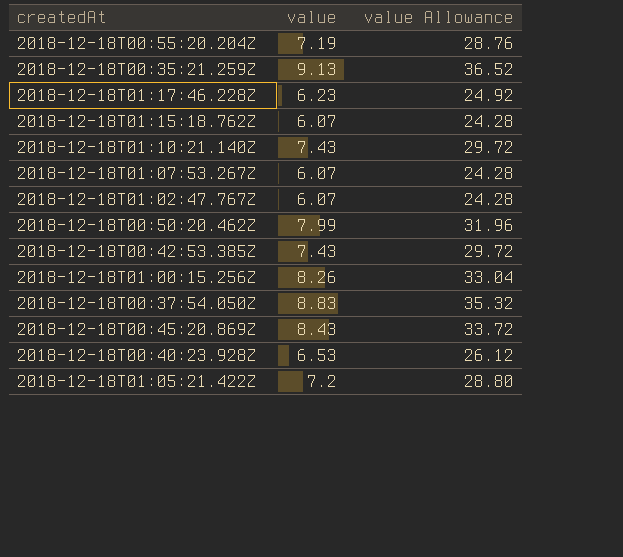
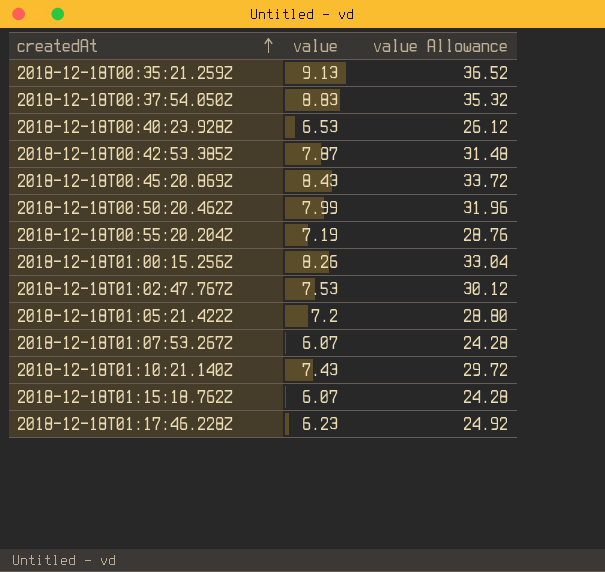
row order: none -> createdAt ascending
2018-12-18T00:42:53.385Z | value: 7.43 -> 7.87
2018-12-18T00:42:53.385Z | value Allowance: 29.72 -> 31.48
2018-12-18T01:02:47.767Z | value: 6.07 -> 7.53
2018-12-18T01:02:47.767Z | value Allowance: 24.28 -> 30.12

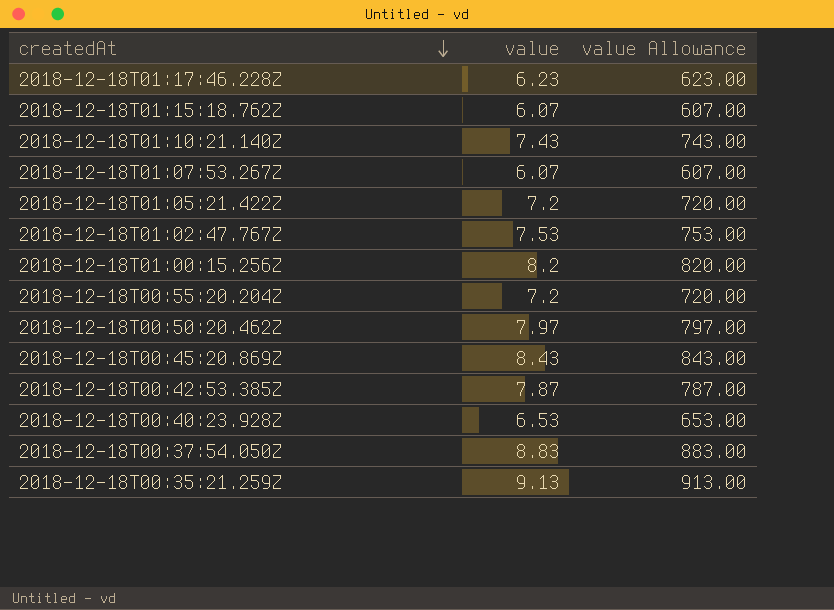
row order: createdAt ascending -> createdAt descending
column value Allowance | formula: [value] * 4 -> [value] * 100
2018-12-18T01:00:15.256Z | value: 8.26 -> 8.2
2018-12-18T00:55:20.204Z | value: 7.19 -> 7.2
2018-12-18T00:50:20.462Z | value: 7.99 -> 7.97

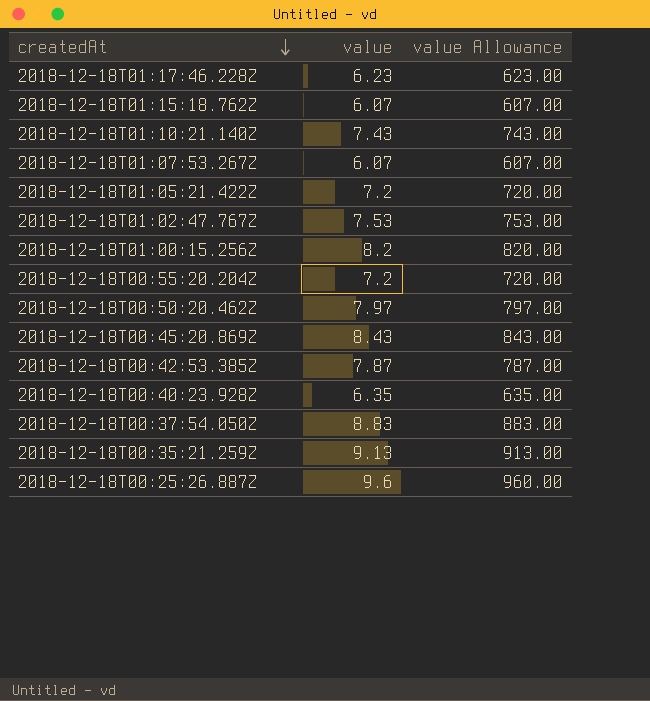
2018-12-18T00:40:23.928Z | value: 6.53 -> 6.35
2018-12-18T00:40:23.928Z | value Allowance: 653.00 -> 635.00
row 2018-12-18T00:25:26.887Z: none -> 9.6 | 960.00

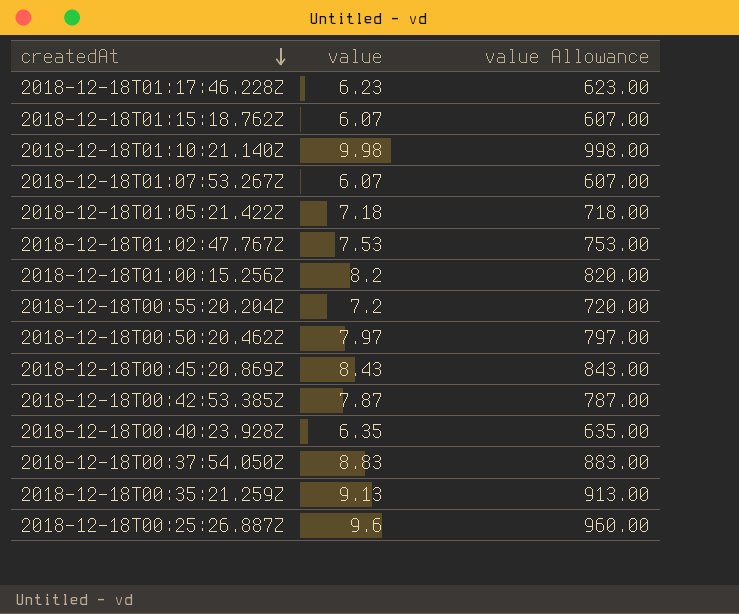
2018-12-18T01:10:21.140Z | value: 7.43 -> 9.98
2018-12-18T01:10:21.140Z | value Allowance: 743.00 -> 998.00
2018-12-18T01:05:21.422Z | value: 7.2 -> 7.18
2018-12-18T01:05:21.422Z | value Allowance: 720.00 -> 718.00

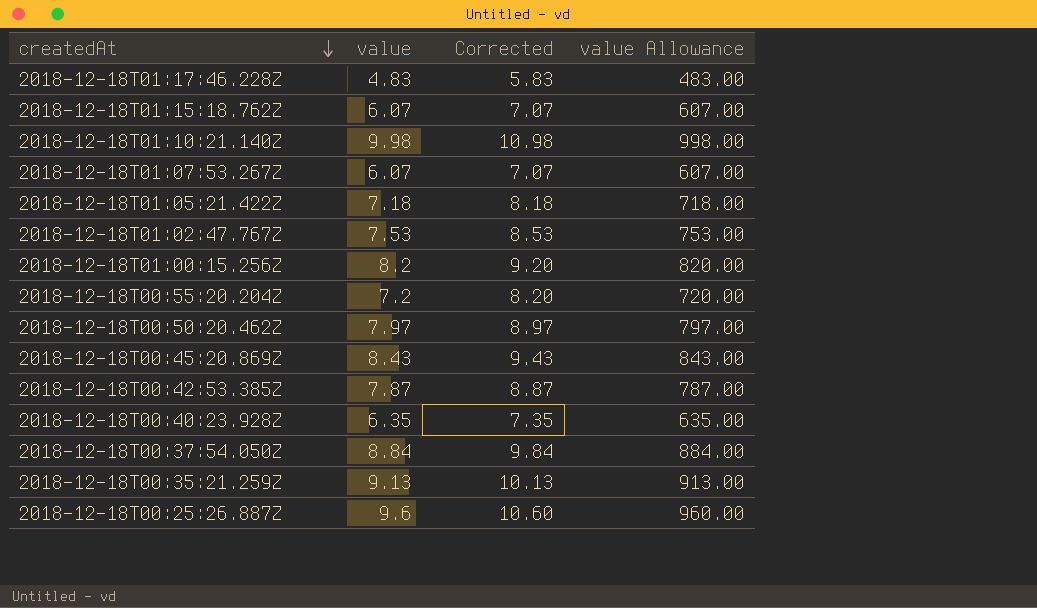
column Corrected | formula: none -> [value] + 1
2018-12-18T01:17:46.228Z | value: 6.23 -> 4.83
2018-12-18T01:17:46.228Z | value Allowance: 623.00 -> 483.00
2018-12-18T00:37:54.050Z | value: 8.83 -> 8.84
2018-12-18T00:37:54.050Z | value Allowance: 883.00 -> 884.00

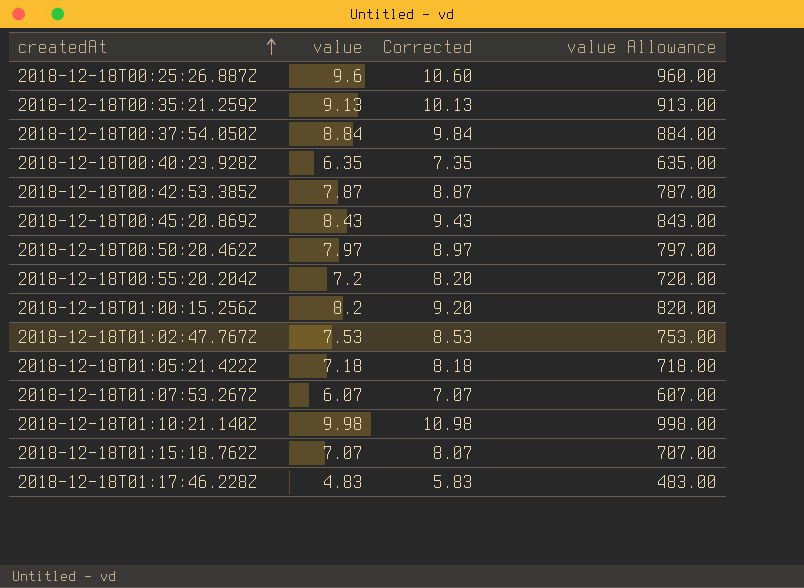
row order: createdAt descending -> createdAt ascending
2018-12-18T01:15:18.762Z | value: 6.07 -> 7.07
2018-12-18T01:15:18.762Z | Corrected: 7.07 -> 8.07
2018-12-18T01:15:18.762Z | value Allowance: 607.00 -> 707.00

